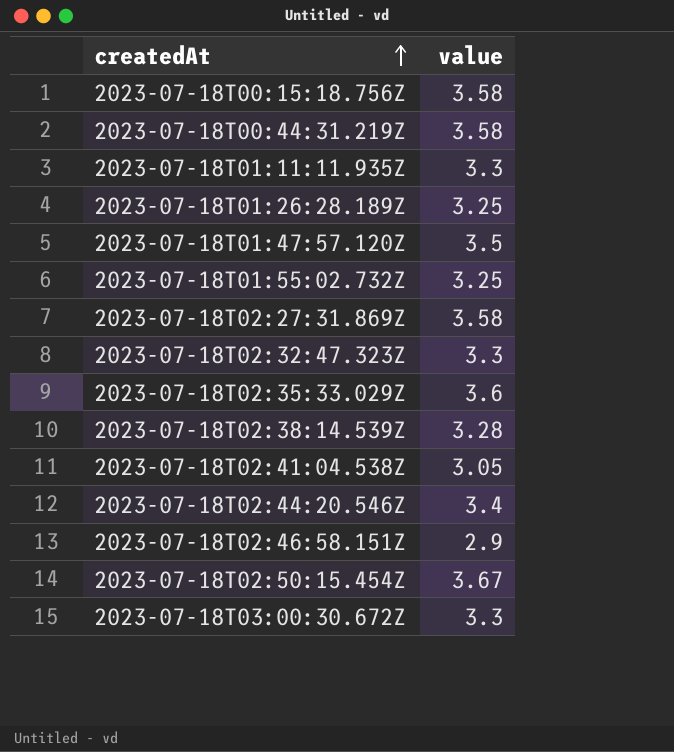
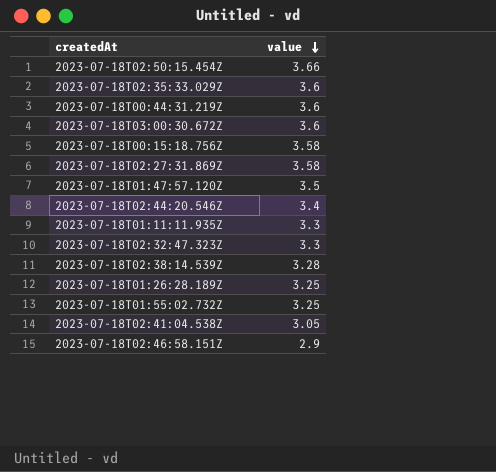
row order: createdAt ascending -> value descending
2023-07-18T02:50:15.454Z | value: 3.67 -> 3.66
2023-07-18T00:44:31.219Z | value: 3.58 -> 3.6
2023-07-18T03:00:30.672Z | value: 3.3 -> 3.6

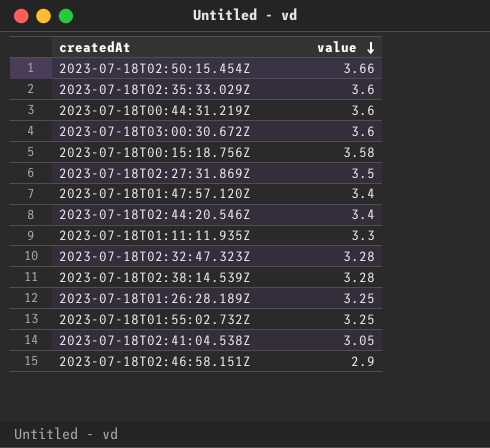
2023-07-18T02:27:31.869Z | value: 3.58 -> 3.5
2023-07-18T01:47:57.120Z | value: 3.5 -> 3.4
2023-07-18T02:32:47.323Z | value: 3.3 -> 3.28

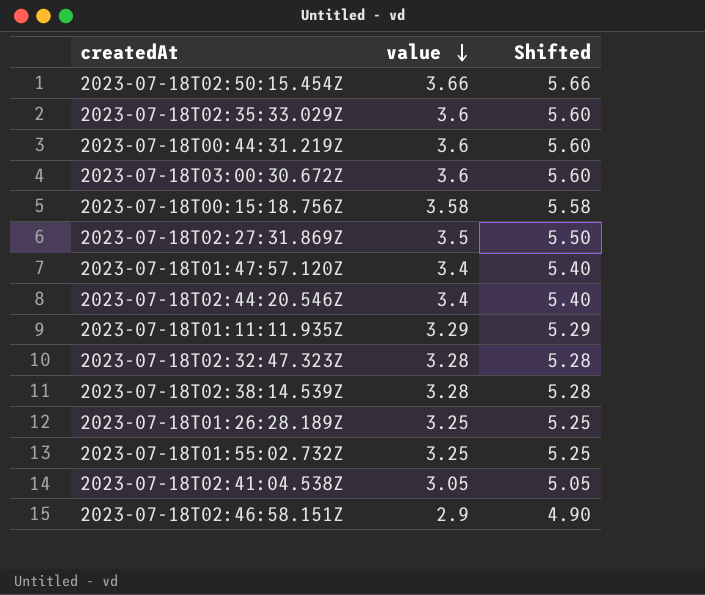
column Shifted | formula: none -> [value] + 2
2023-07-18T01:11:11.935Z | value: 3.3 -> 3.29

